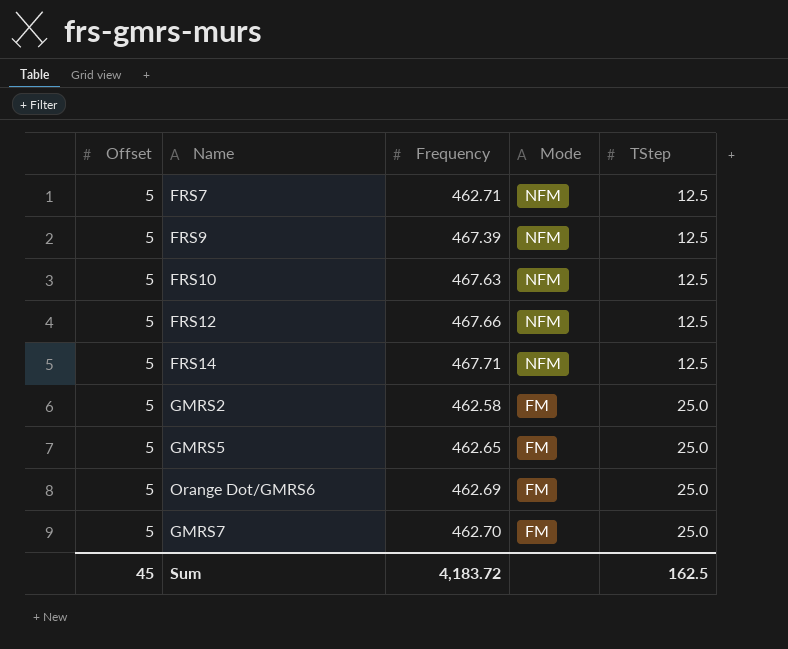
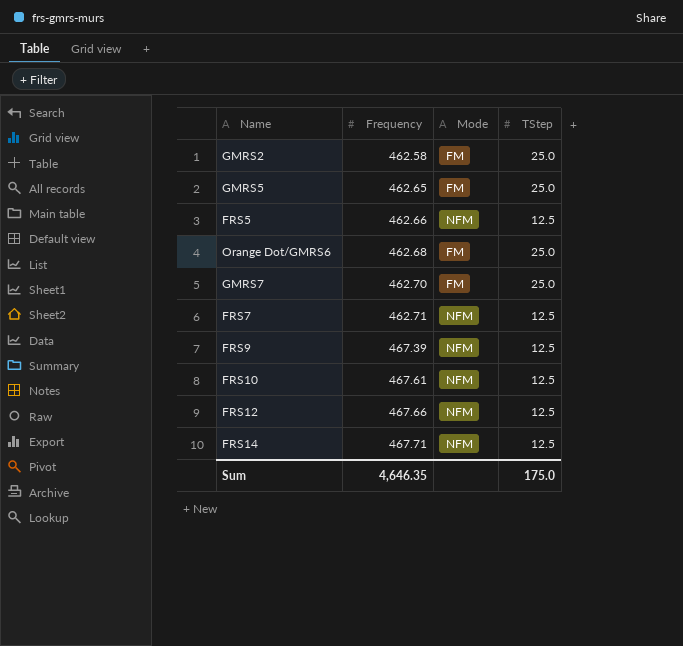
row order: Mode descending -> Frequency ascending
column Offset | position: 1 -> none
row FRS5: none -> 462.66 | NFM | 12.5
Orange Dot/GMRS6 | Frequency: 462.69 -> 462.68
FRS10 | Frequency: 467.63 -> 467.61
Sum | Frequency: 4,183.72 -> 4,646.35
Sum | TStep: 162.5 -> 175.0

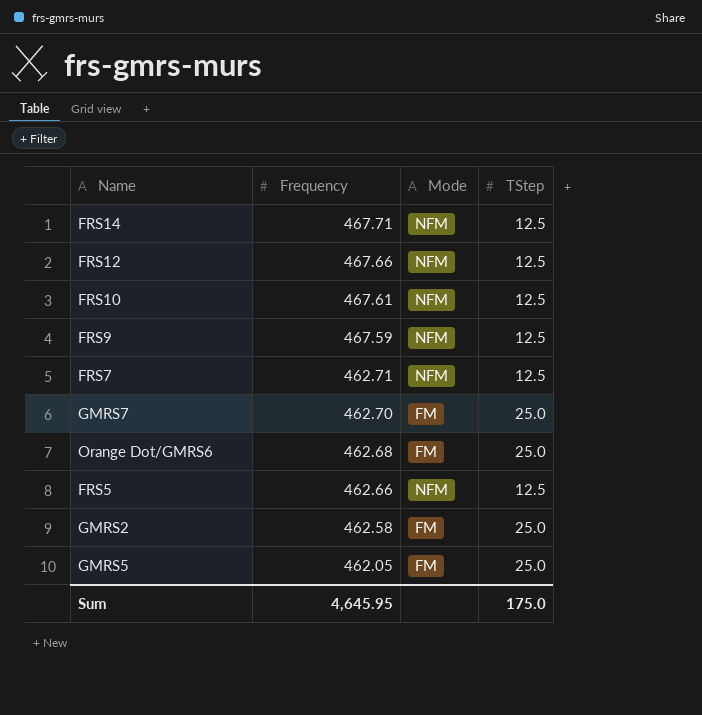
row order: Frequency ascending -> Frequency descending
FRS9 | Frequency: 467.39 -> 467.59
GMRS5 | Frequency: 462.65 -> 462.05
Sum | Frequency: 4,646.35 -> 4,645.95

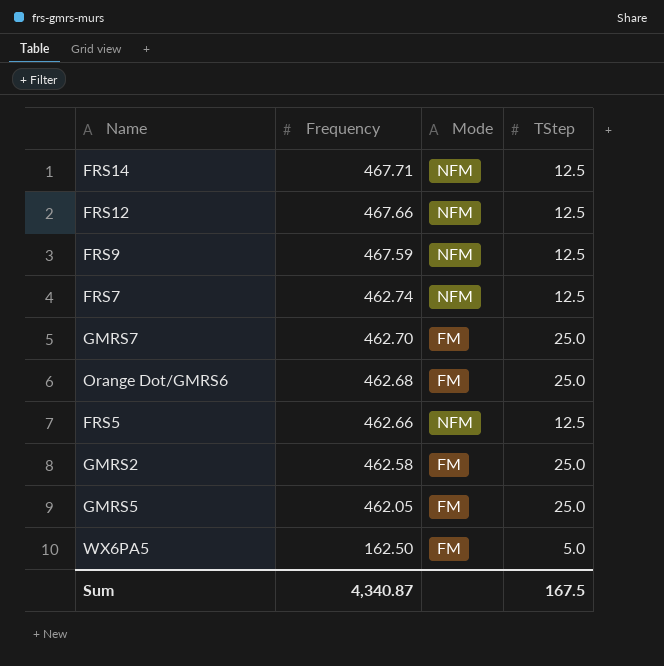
row FRS10: 467.61 | NFM | 12.5 -> none
FRS7 | Frequency: 462.71 -> 462.74
row WX6PA5: none -> 162.50 | FM | 5.0
Sum | Frequency: 4,645.95 -> 4,340.87
Sum | TStep: 175.0 -> 167.5

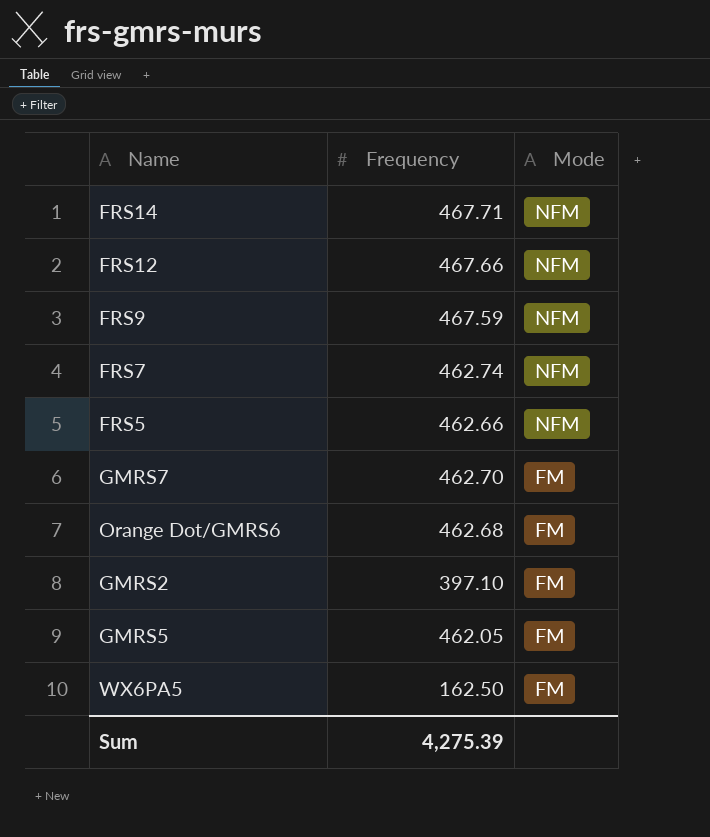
row order: Frequency descending -> Mode descending
column TStep | position: 4 -> none
GMRS2 | Frequency: 462.58 -> 397.10
Sum | Frequency: 4,340.87 -> 4,275.39

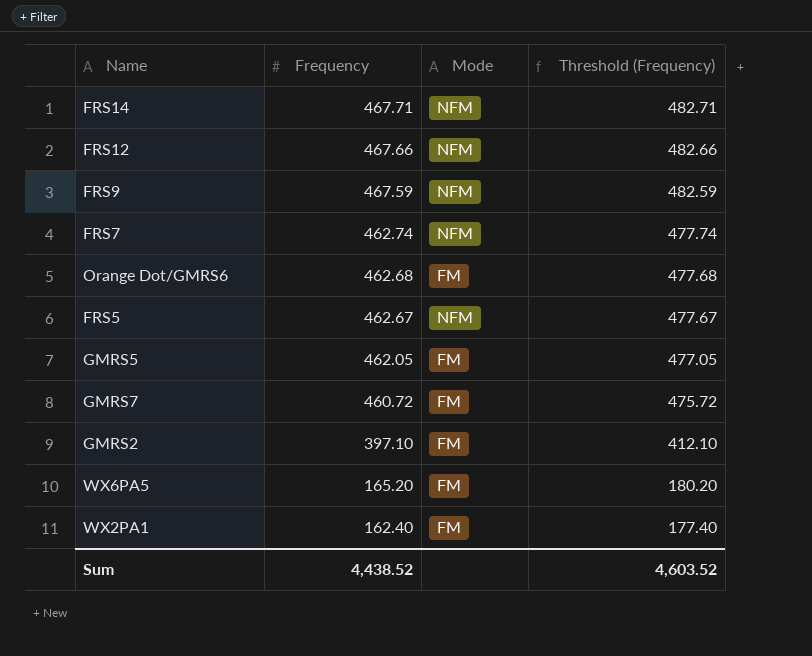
row order: Mode descending -> Frequency descending
column Threshold (Frequency) | formula: none -> [Frequency] + 15
FRS5 | Frequency: 462.66 -> 462.67
GMRS7 | Frequency: 462.70 -> 460.72
WX6PA5 | Frequency: 162.50 -> 165.20
row WX2PA1: none -> 162.40 | FM | 177.40
Sum | Frequency: 4,275.39 -> 4,438.52

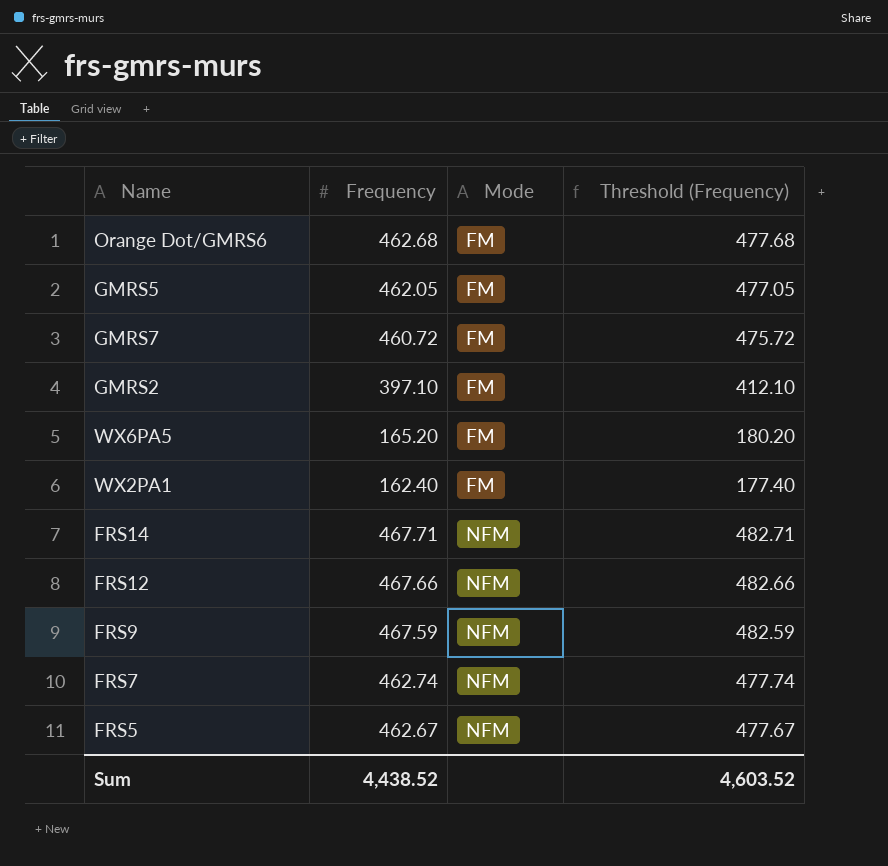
row order: Frequency descending -> Mode ascending

